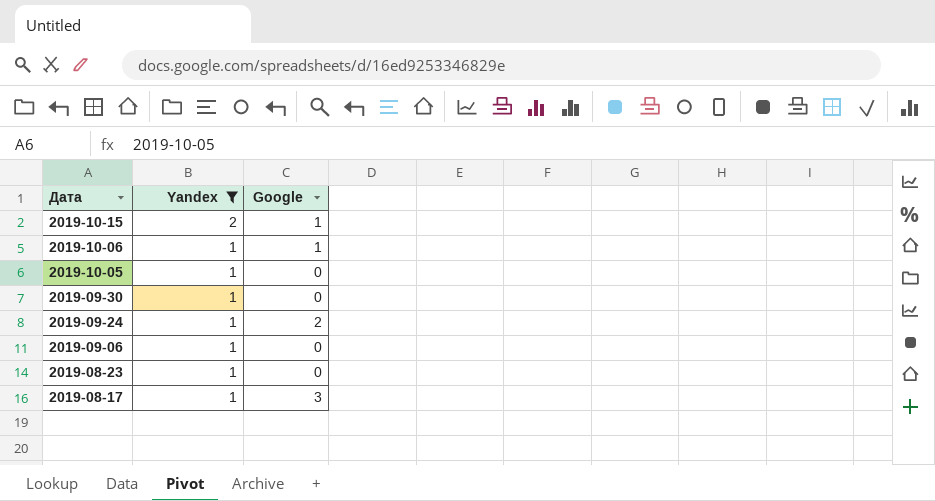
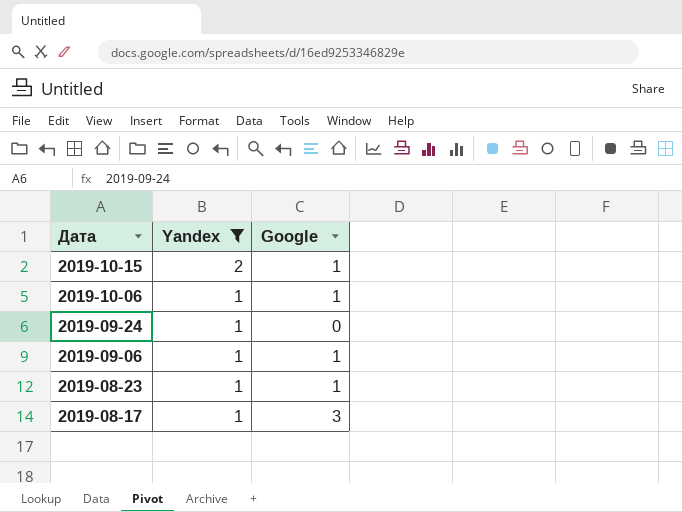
row 2019-10-05: 1 | 0 -> none
row 2019-09-30: 1 | 0 -> none
2019-09-24 | Google: 2 -> 0
2019-09-06 | Google: 0 -> 1
2019-08-23 | Google: 0 -> 1

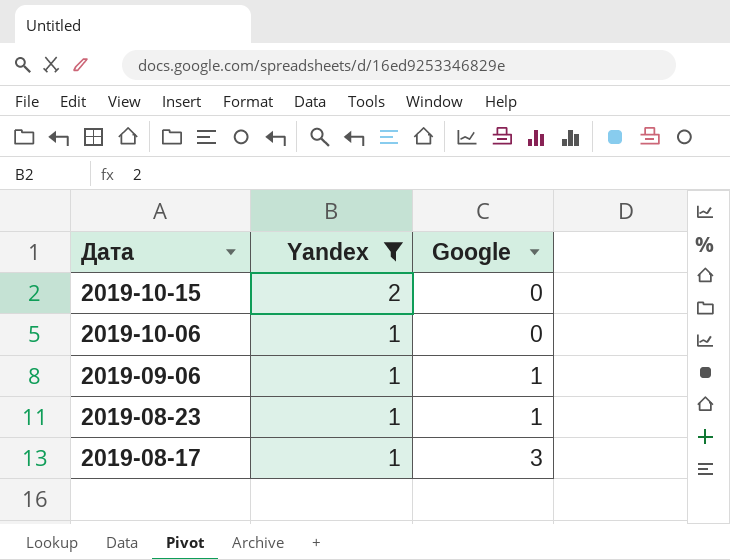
row 2019-09-24: 1 | 0 -> none
2019-10-15 | Google: 1 -> 0
2019-10-06 | Google: 1 -> 0

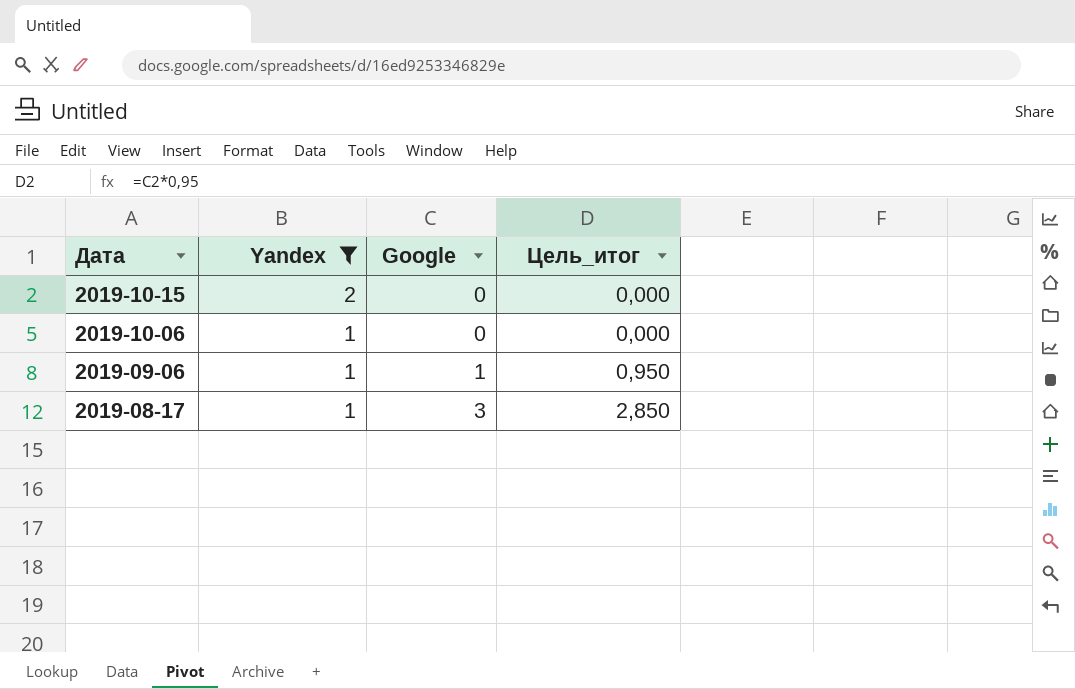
column Цель_итог | formula: none -> [Google] * 0,95
row 2019-08-23: 1 | 1 -> none

